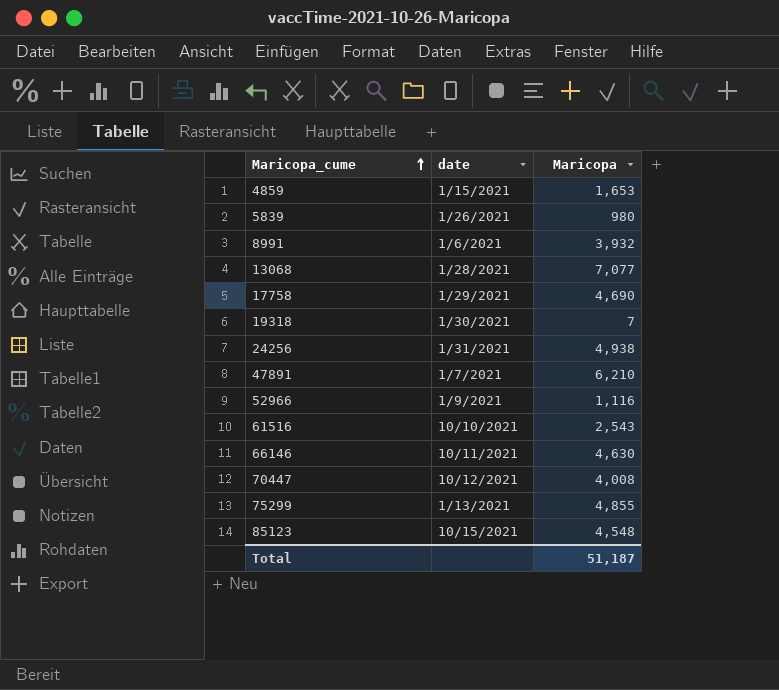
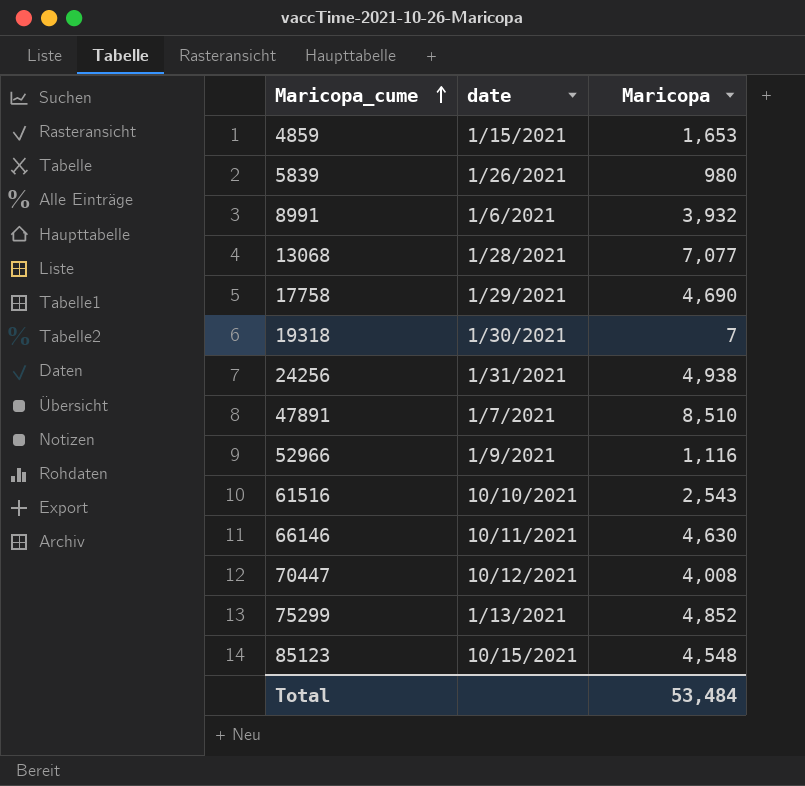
47891 | Maricopa: 6,210 -> 8,510
75299 | Maricopa: 4,855 -> 4,852
Total | Maricopa: 51,187 -> 53,484

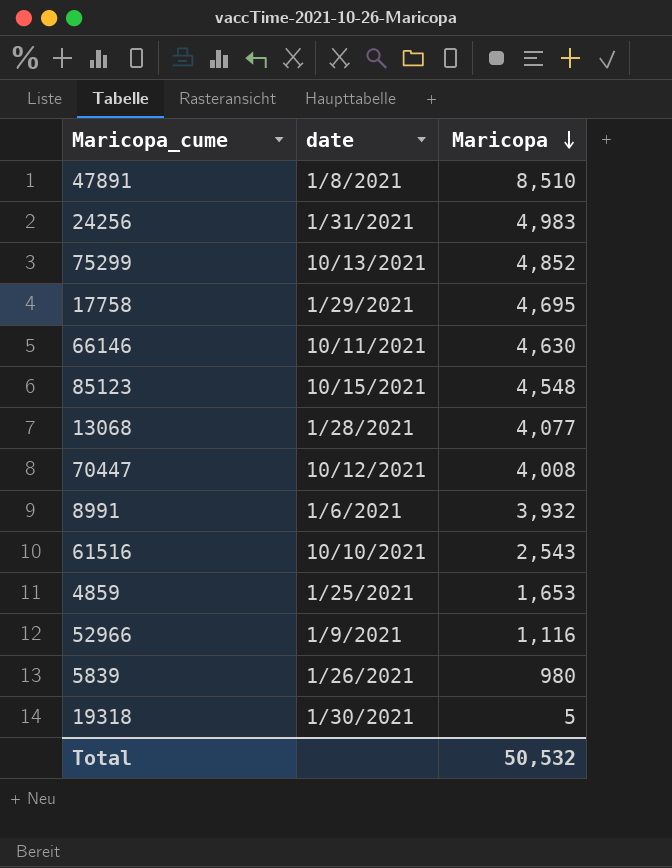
row order: Maricopa_cume ascending -> Maricopa descending
47891 | date: 1/7/2021 -> 1/8/2021
24256 | Maricopa: 4,938 -> 4,983
75299 | date: 1/13/2021 -> 10/13/2021
17758 | Maricopa: 4,690 -> 4,695
13068 | Maricopa: 7,077 -> 4,077
4859 | date: 1/15/2021 -> 1/25/2021
19318 | Maricopa: 7 -> 5
Total | Maricopa: 53,484 -> 50,532

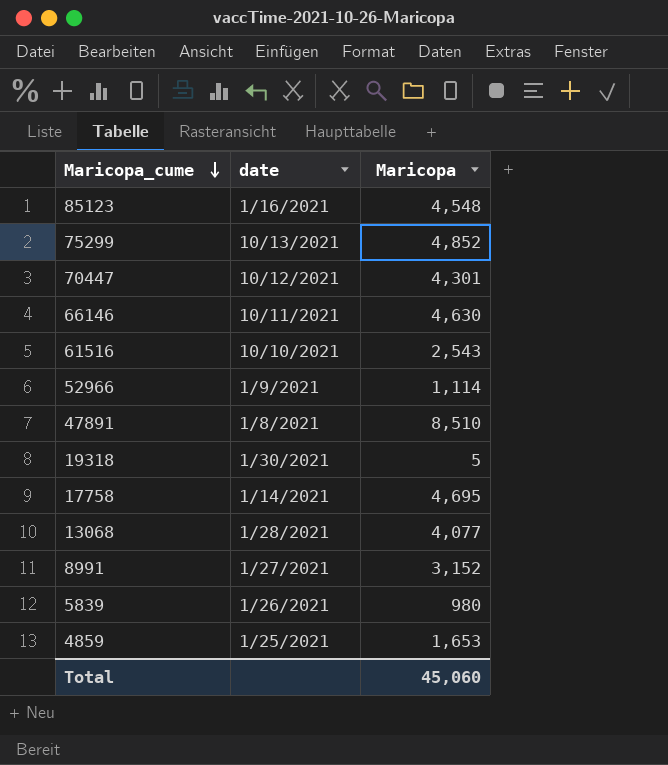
row order: Maricopa descending -> Maricopa_cume descending
row 24256: 1/31/2021 | 4,983 -> none
85123 | date: 10/15/2021 -> 1/16/2021
70447 | Maricopa: 4,008 -> 4,301
52966 | Maricopa: 1,116 -> 1,114
17758 | date: 1/29/2021 -> 1/14/2021
8991 | date: 1/6/2021 -> 1/27/2021
8991 | Maricopa: 3,932 -> 3,152
Total | Maricopa: 50,532 -> 45,060

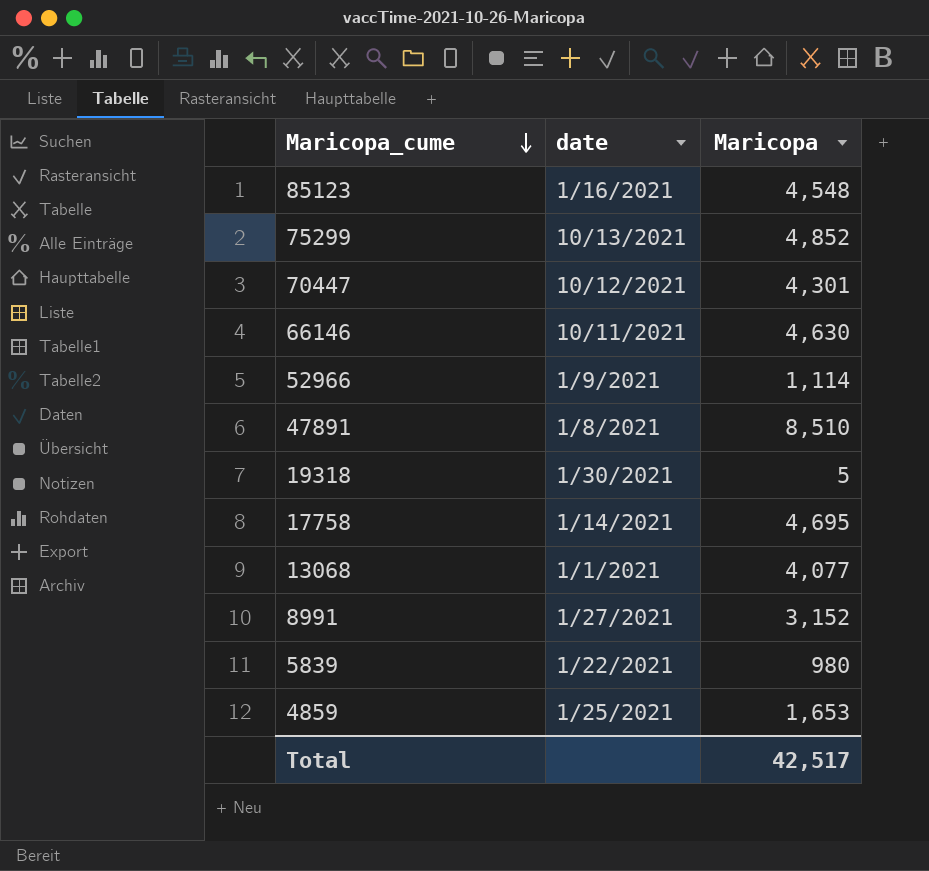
row 61516: 10/10/2021 | 2,543 -> none
13068 | date: 1/28/2021 -> 1/1/2021
5839 | date: 1/26/2021 -> 1/22/2021
Total | Maricopa: 45,060 -> 42,517

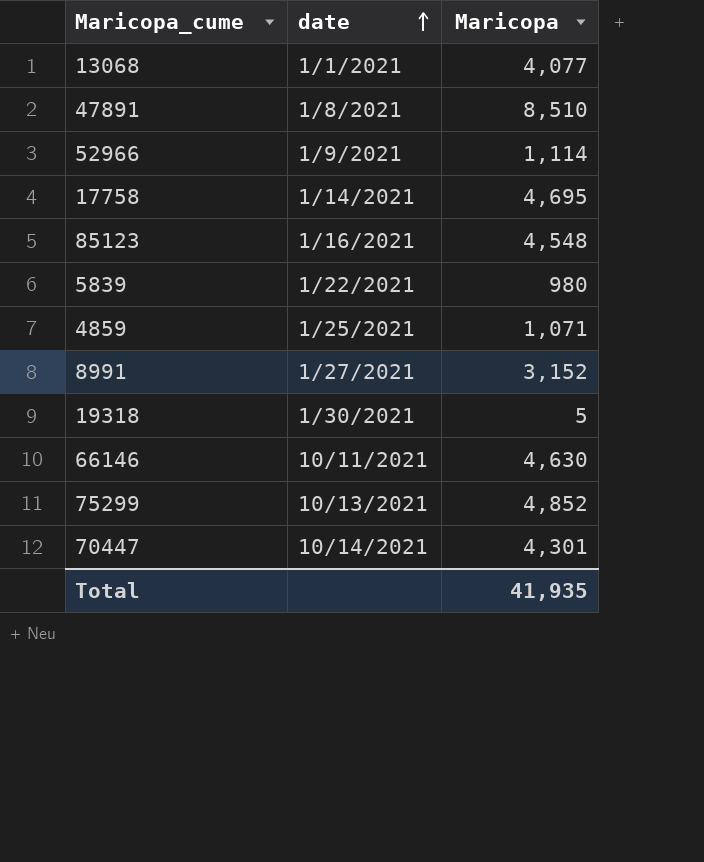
row order: Maricopa_cume descending -> date ascending
4859 | Maricopa: 1,653 -> 1,071
70447 | date: 10/12/2021 -> 10/14/2021
Total | Maricopa: 42,517 -> 41,935

